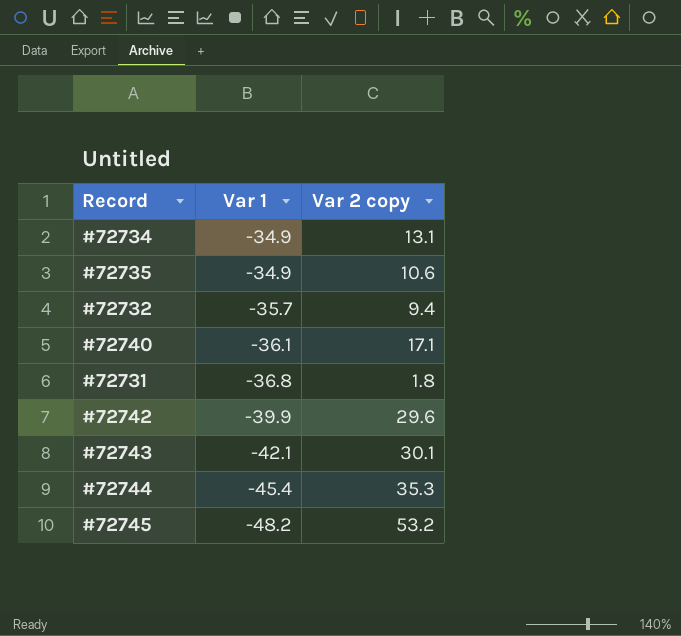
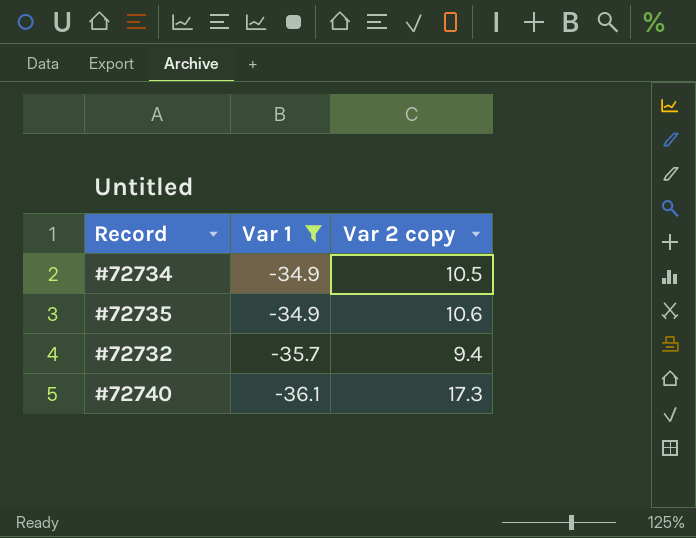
filter: none -> Var 1 >= -36.1
#72734 | Var 2 copy: 13.1 -> 10.5
#72740 | Var 2 copy: 17.1 -> 17.3

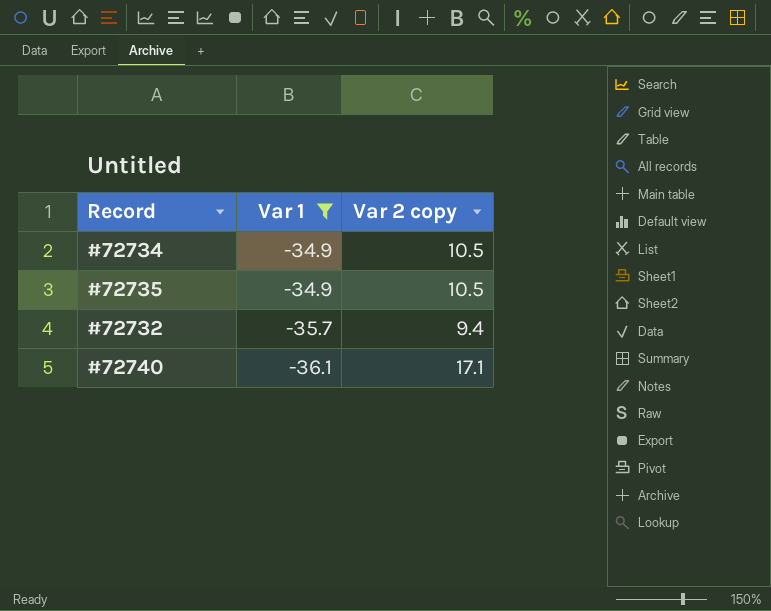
#72735 | Var 2 copy: 10.6 -> 10.5
#72740 | Var 2 copy: 17.3 -> 17.1

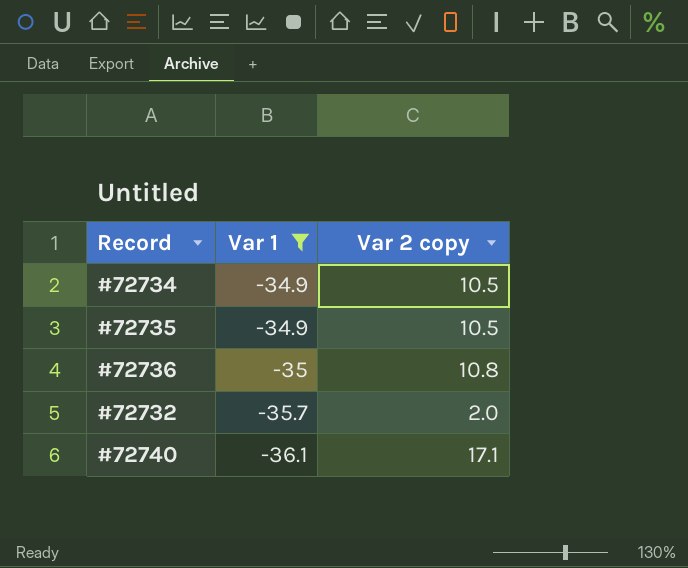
row #72736: none -> -35 | 10.8
#72732 | Var 2 copy: 9.4 -> 2.0

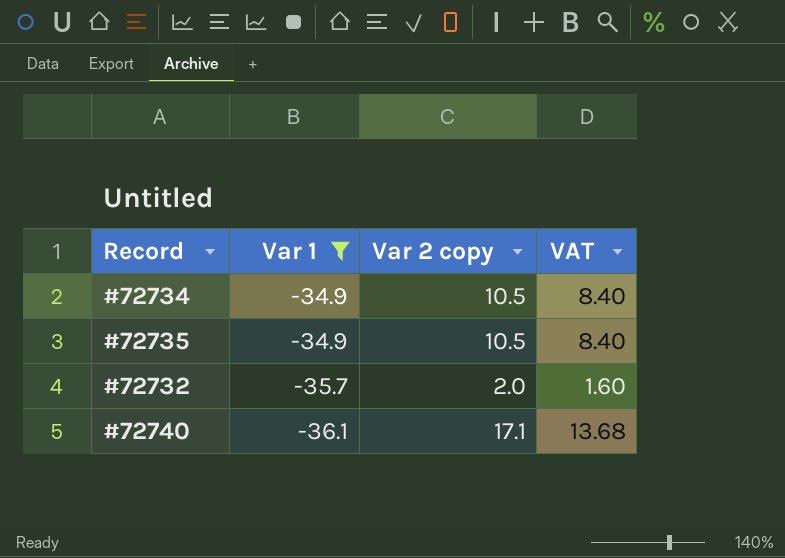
column VAT | formula: none -> [Var 2 copy] * 0.8
row #72736: -35 | 10.8 -> none

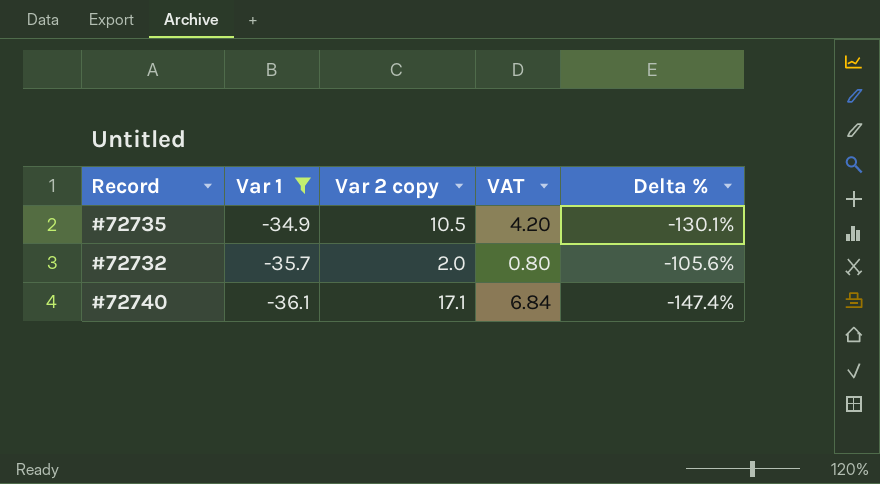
column VAT | formula: [Var 2 copy] * 0.8 -> [Var 2 copy] * 0.4
column Delta % | formula: none -> ([Var 2 copy] - [Var 1]) / [Var 1]
row #72734: -34.9 | 10.5 | 8.40 -> none

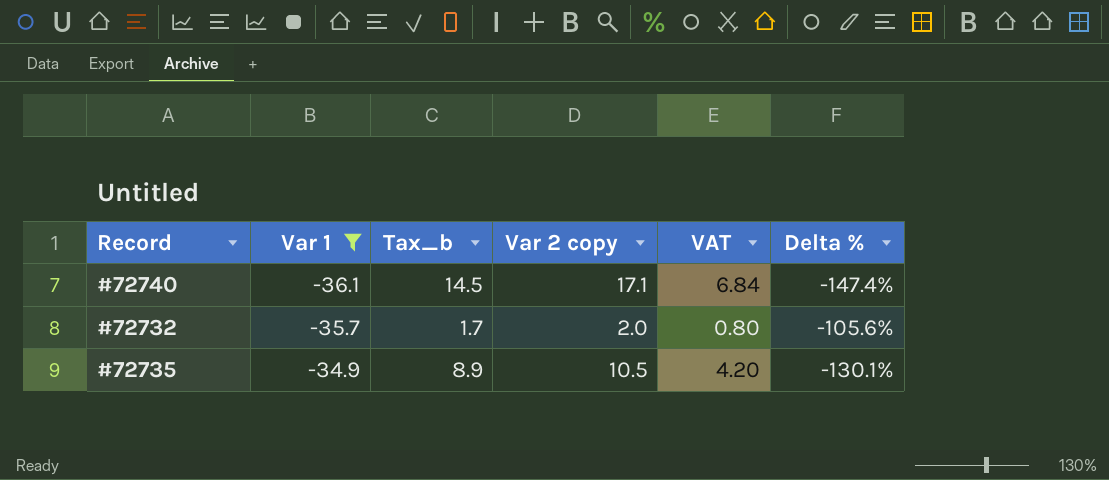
row order: Var 1 descending -> Var 1 ascending
column Tax_b | formula: none -> [Var 2 copy] * 0.85

